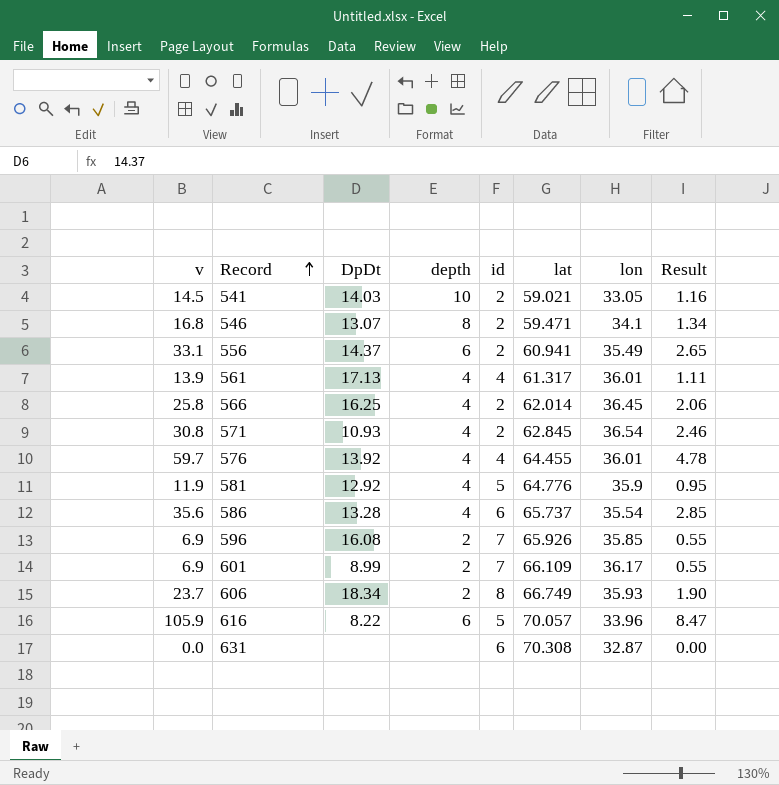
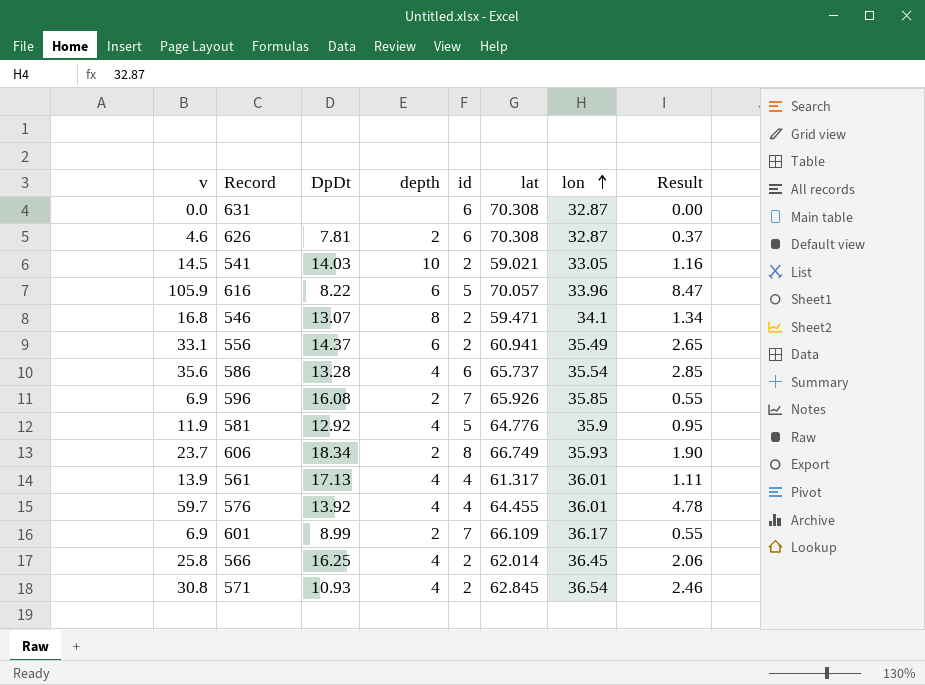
row order: Record ascending -> lon ascending
row 626: none -> 4.6 | 7.81 | 2 | 6 | 70.308 | 32.87 | 0.37

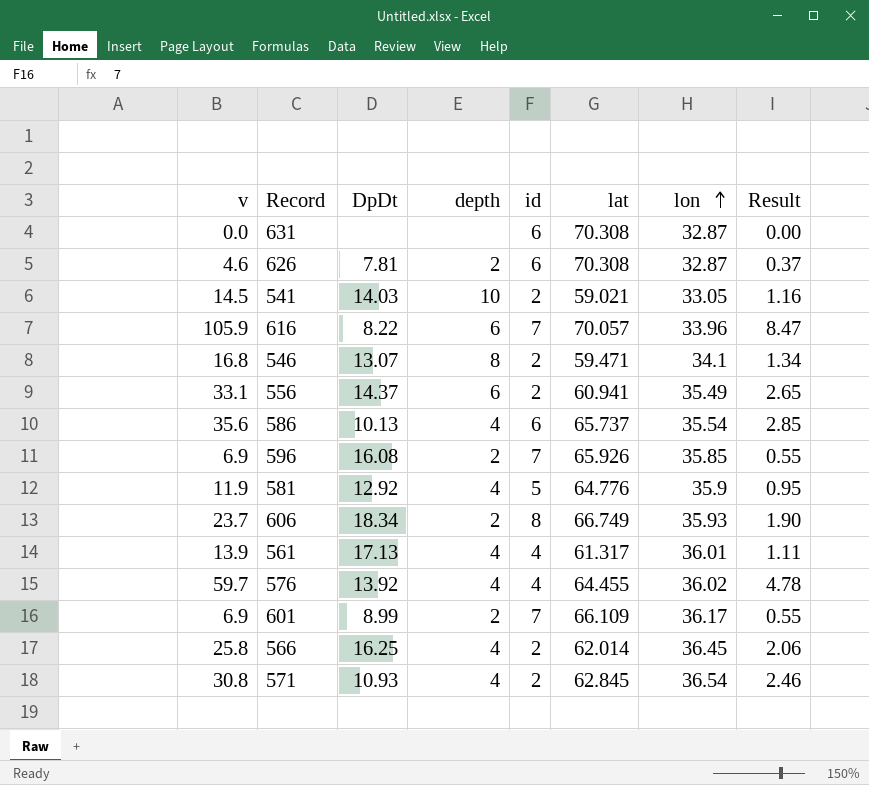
616 | id: 5 -> 7
586 | DpDt: 13.28 -> 10.13
576 | lon: 36.01 -> 36.02

